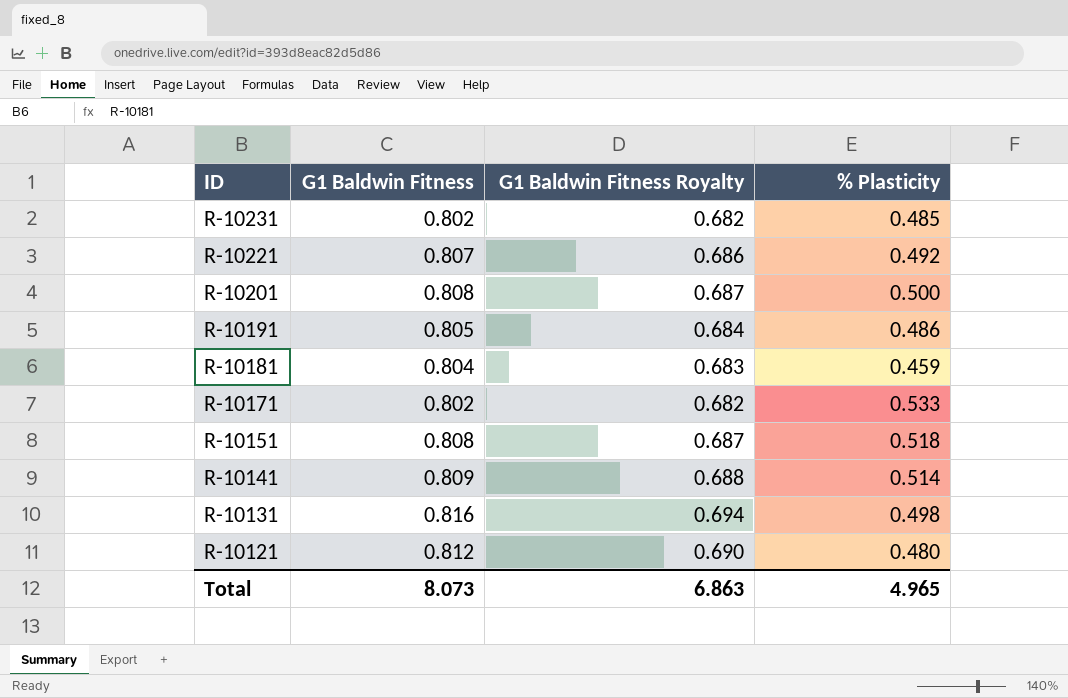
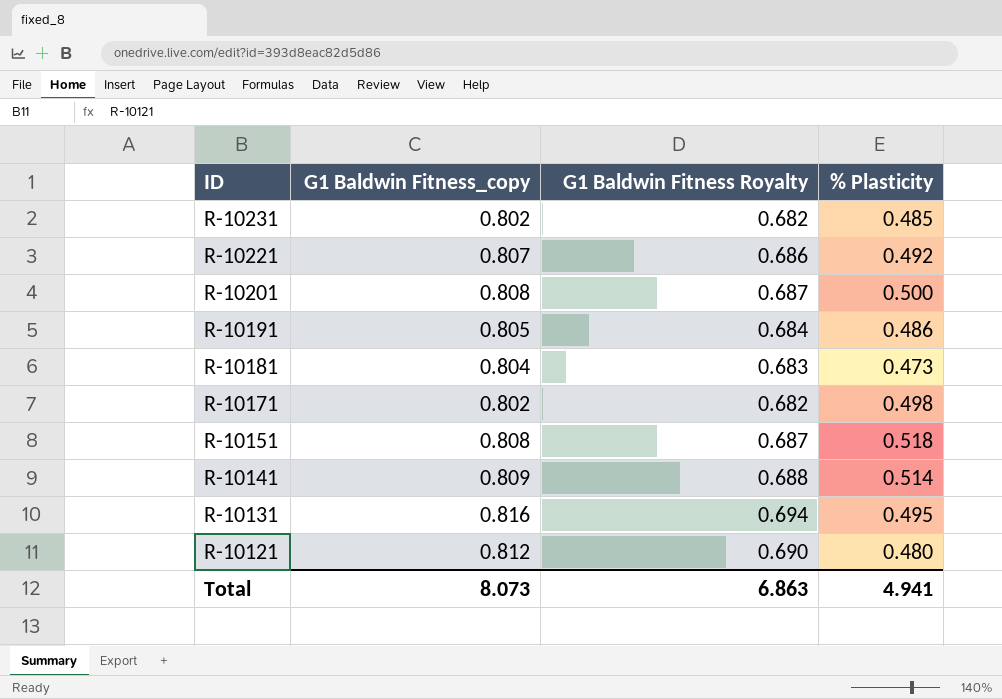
column name: G1 Baldwin Fitness -> G1 Baldwin Fitness_copy
R-10181 | % Plasticity: 0.459 -> 0.473
R-10171 | % Plasticity: 0.533 -> 0.498
R-10131 | % Plasticity: 0.498 -> 0.495
Total | % Plasticity: 4.965 -> 4.941

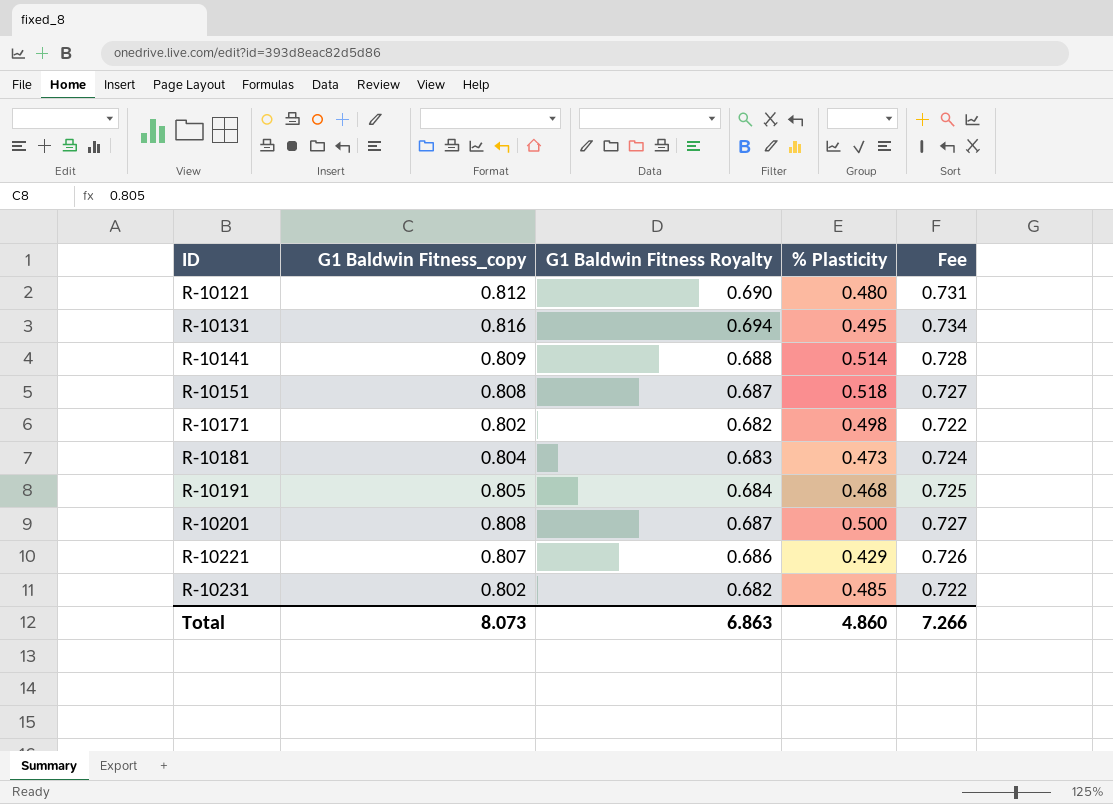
row order: ID descending -> ID ascending
column Fee | formula: none -> [G1 Baldwin Fitness_copy] * 0.9
R-10191 | % Plasticity: 0.486 -> 0.468
R-10221 | % Plasticity: 0.492 -> 0.429
Total | % Plasticity: 4.941 -> 4.860

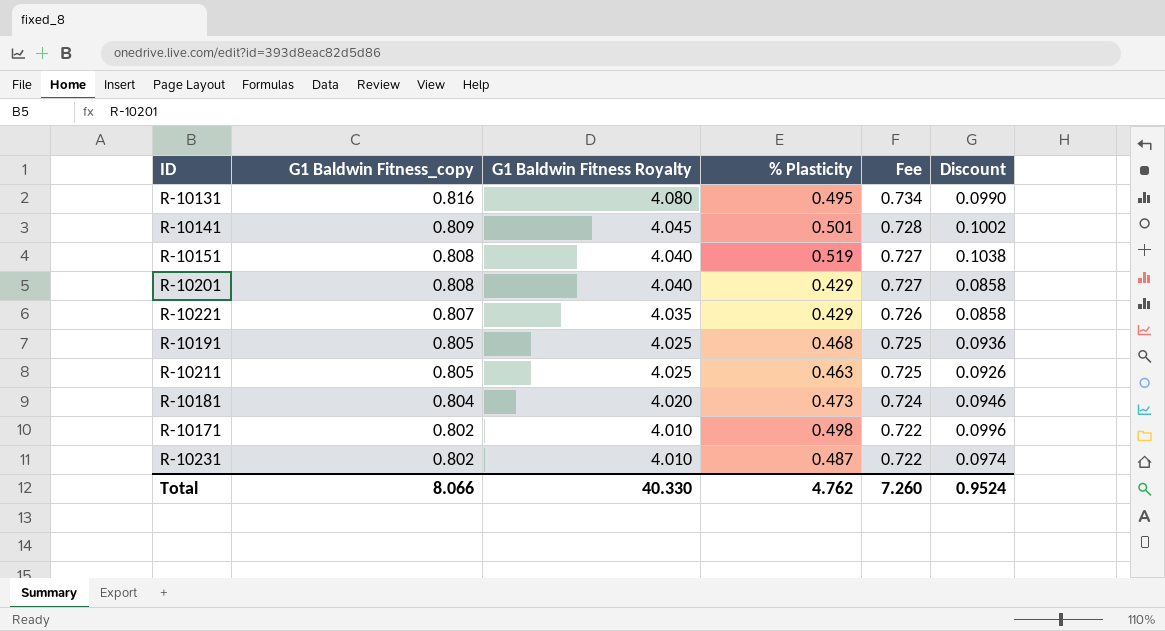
row order: ID ascending -> G1 Baldwin Fitness_copy descending
column G1 Baldwin Fitness Royalty | formula: [G1 Baldwin Fitness_copy] * 0.85 -> [G1 Baldwin Fitness_copy] * 5
column Discount | formula: none -> [% Plasticity] * 0.2
row R-10121: 0.812 | 0.690 | 0.480 | 0.731 -> none
R-10141 | % Plasticity: 0.514 -> 0.501
R-10151 | % Plasticity: 0.518 -> 0.519
R-10201 | % Plasticity: 0.500 -> 0.429
row R-10211: none -> 0.805 | 4.025 | 0.463 | 0.725 | 0.0926
R-10231 | % Plasticity: 0.485 -> 0.487
Total | G1 Baldwin Fitness_copy: 8.073 -> 8.066
Total | G1 Baldwin Fitness Royalty: 6.863 -> 40.330
Total | % Plasticity: 4.860 -> 4.762
Total | Fee: 7.266 -> 7.260

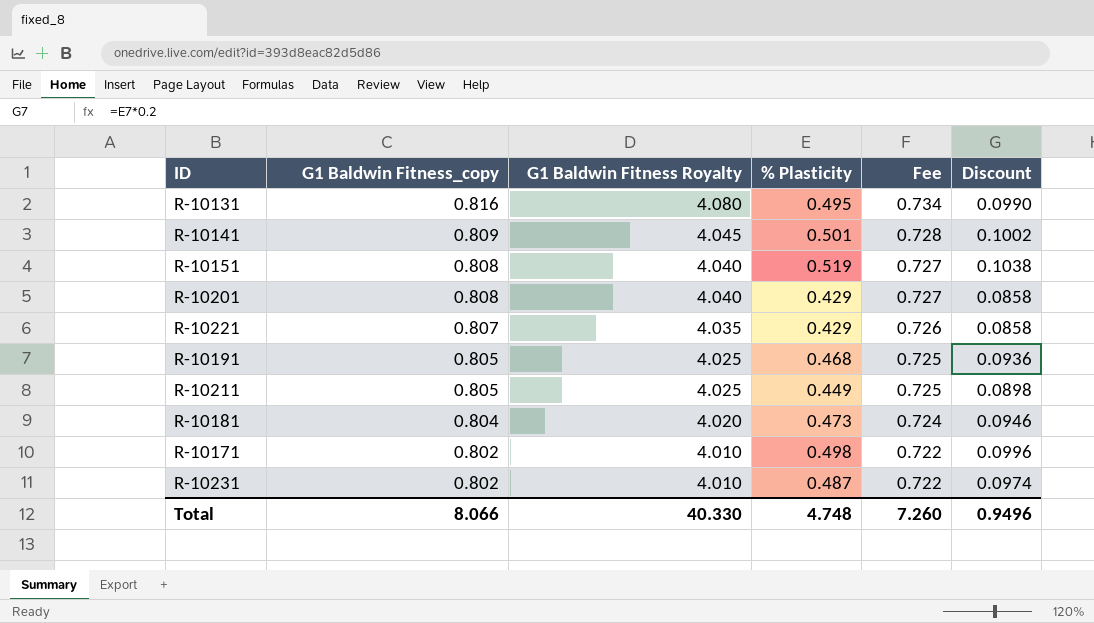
R-10211 | % Plasticity: 0.463 -> 0.449
R-10211 | Discount: 0.0926 -> 0.0898
Total | % Plasticity: 4.762 -> 4.748
Total | Discount: 0.9524 -> 0.9496

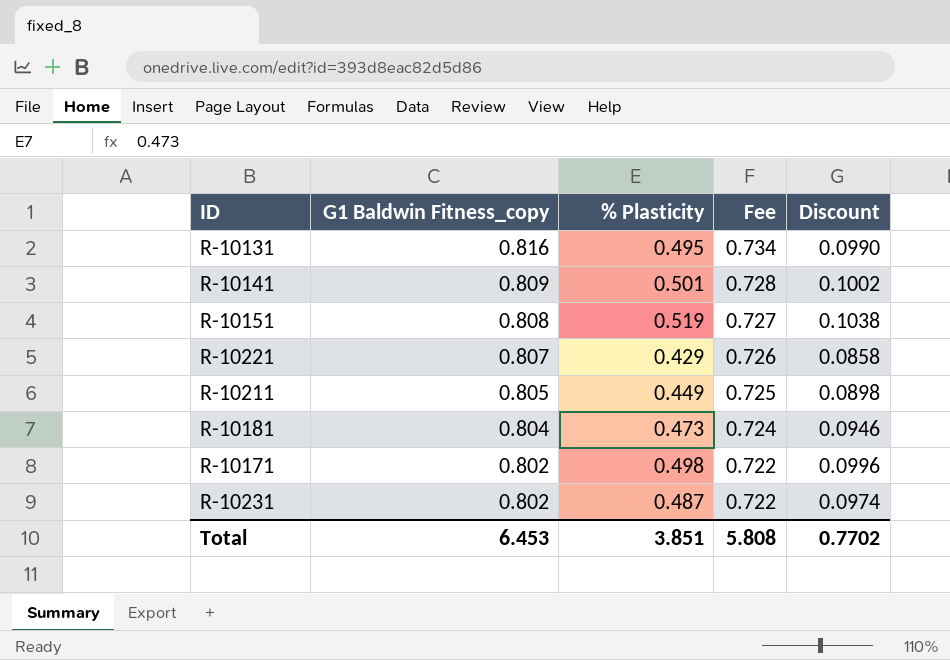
column G1 Baldwin Fitness Royalty | formula: [G1 Baldwin Fitness_copy] * 5 -> none
row R-10201: 0.808 | 4.040 | 0.429 | 0.727 | 0.0858 -> none
row R-10191: 0.805 | 4.025 | 0.468 | 0.725 | 0.0936 -> none
Total | G1 Baldwin Fitness_copy: 8.066 -> 6.453
Total | % Plasticity: 4.748 -> 3.851
Total | Fee: 7.260 -> 5.808
Total | Discount: 0.9496 -> 0.7702

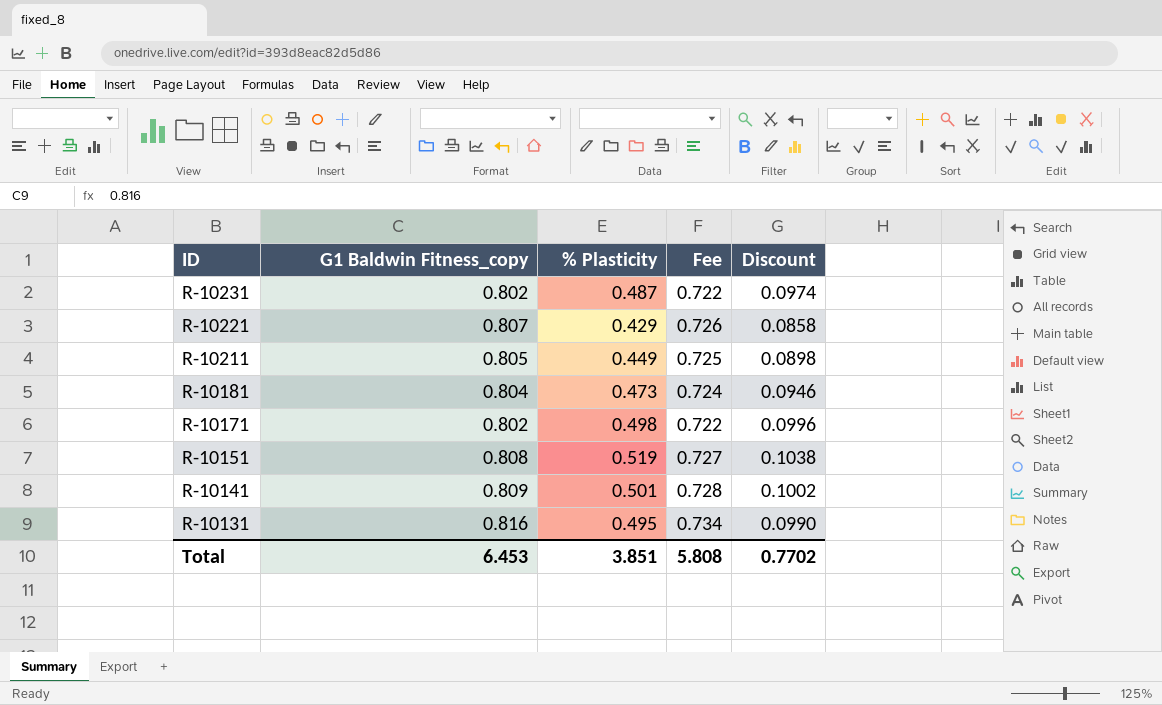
row order: G1 Baldwin Fitness_copy descending -> ID descending

